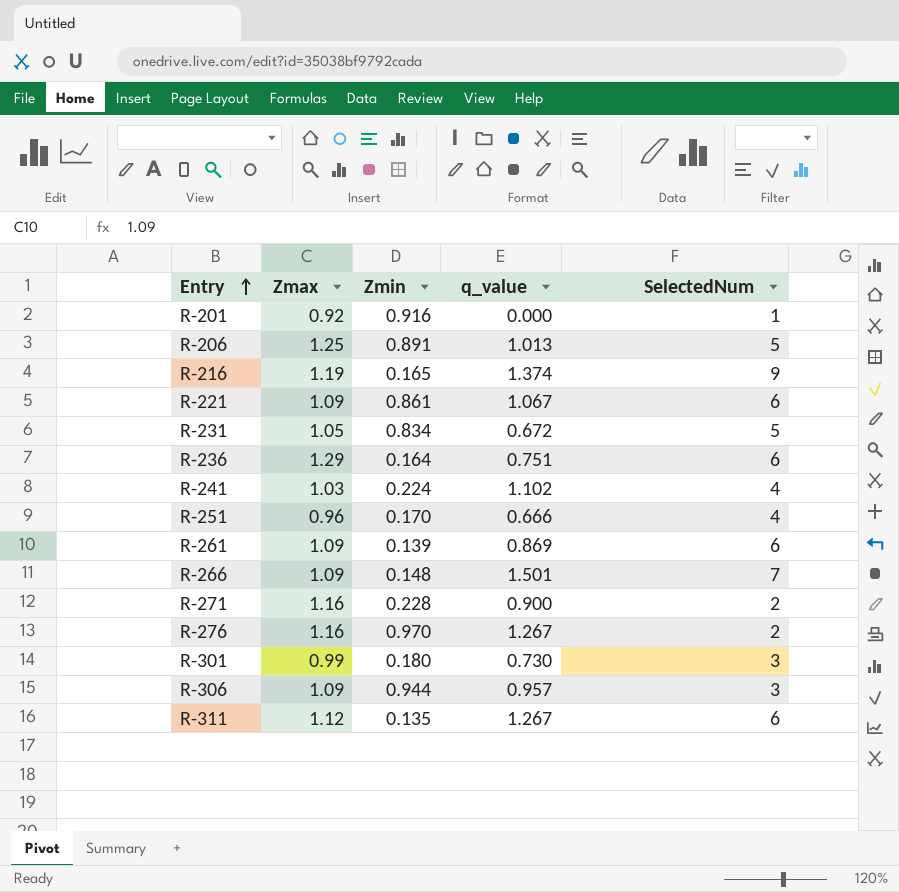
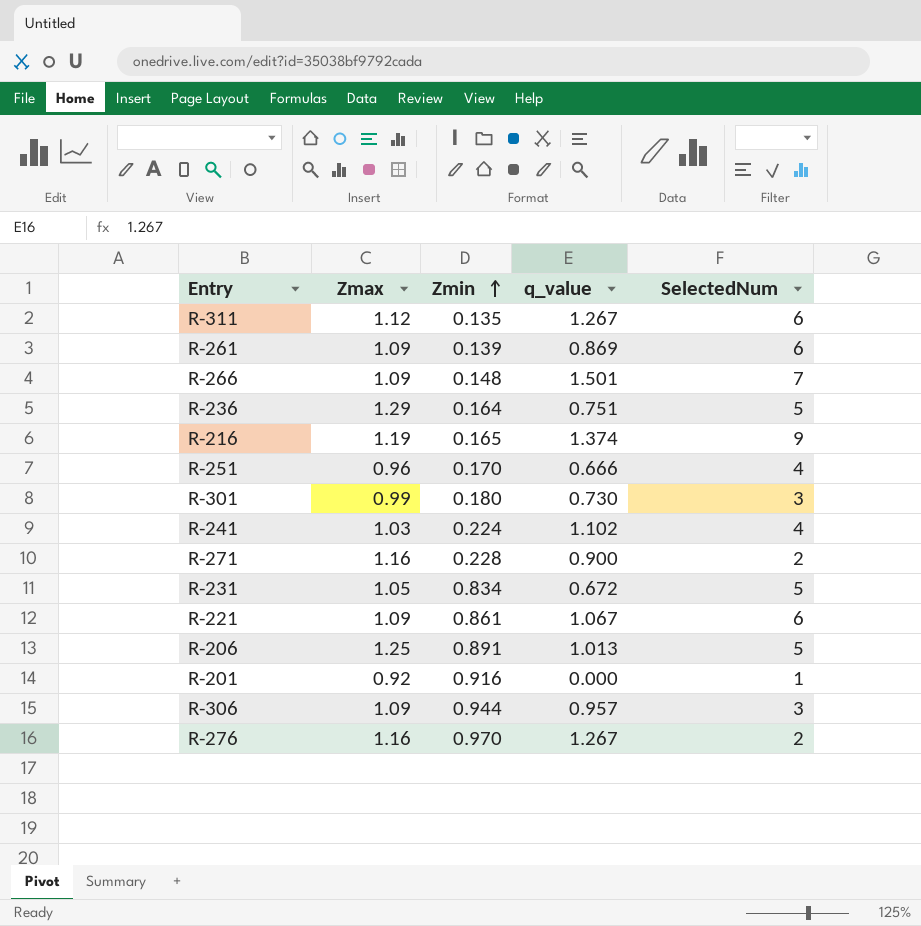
row order: Entry ascending -> Zmin ascending
R-236 | SelectedNum: 6 -> 5

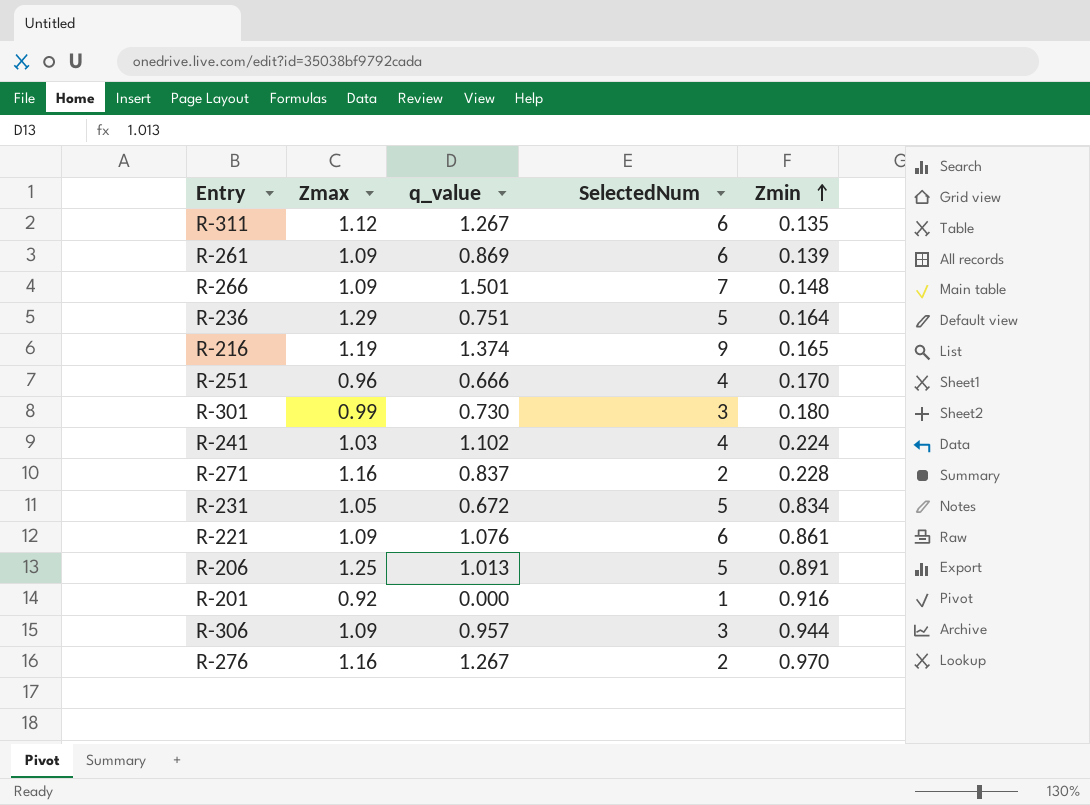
column Zmin | position: 3 -> 5
R-271 | q_value: 0.900 -> 0.837
R-221 | q_value: 1.067 -> 1.076

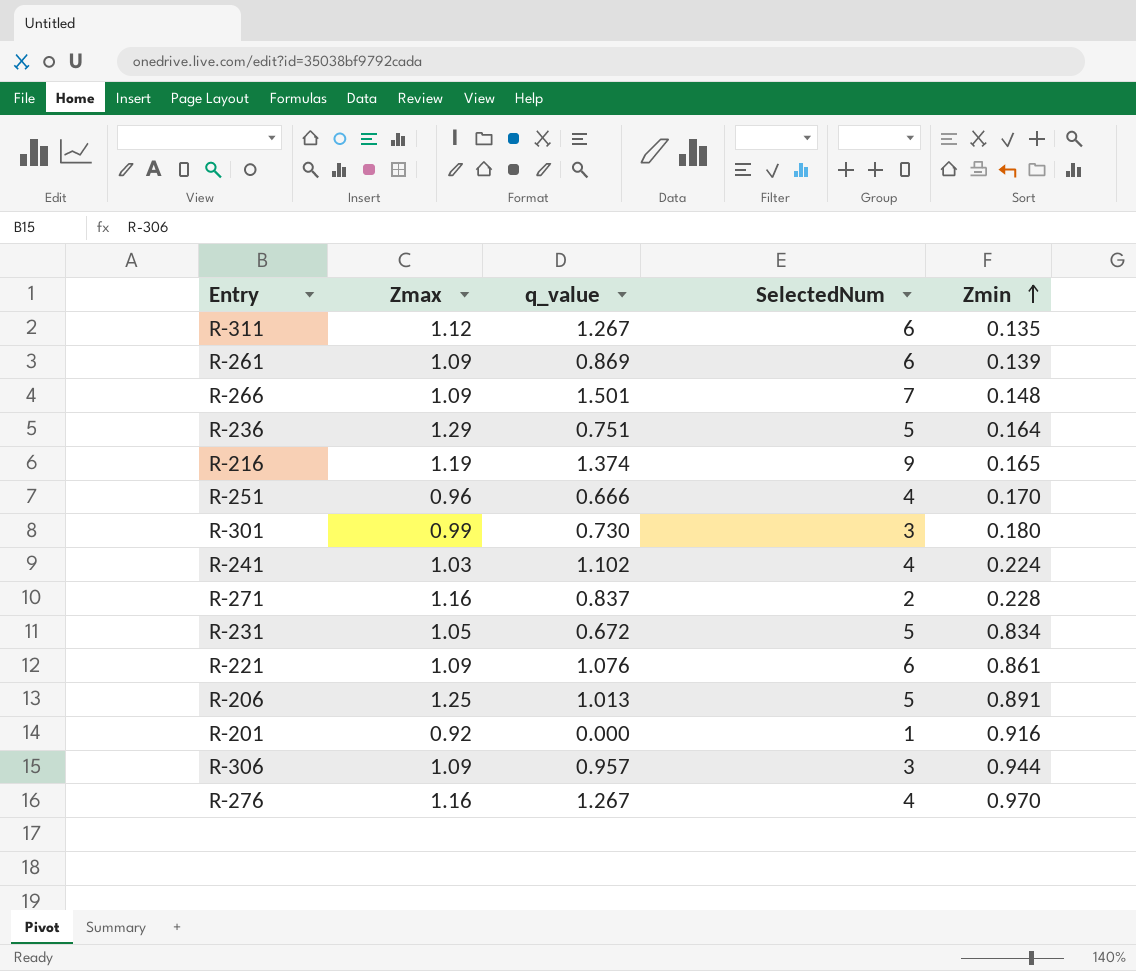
R-276 | SelectedNum: 2 -> 4

